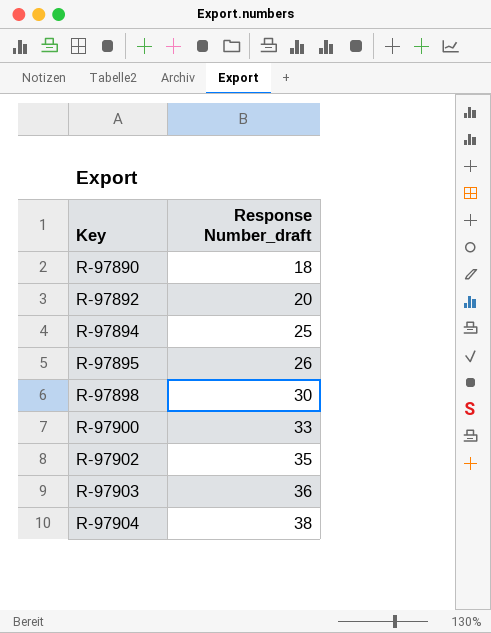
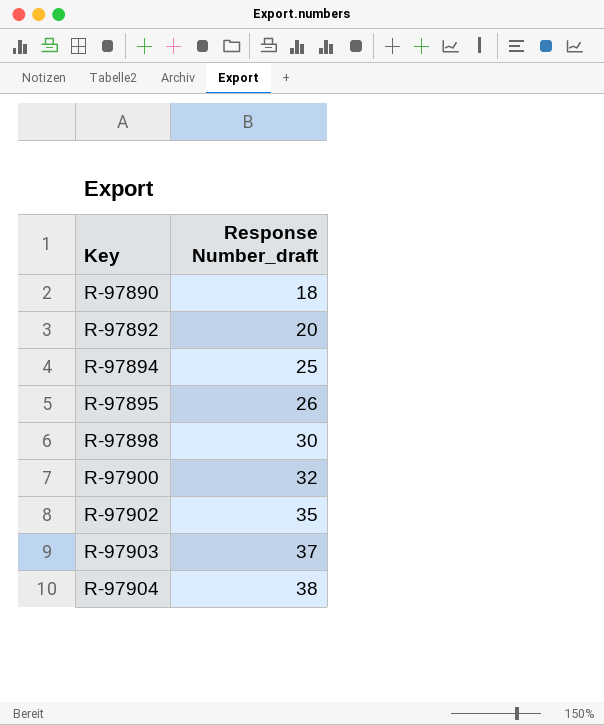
R-97900 | Response Number_draft: 33 -> 32
R-97903 | Response Number_draft: 36 -> 37

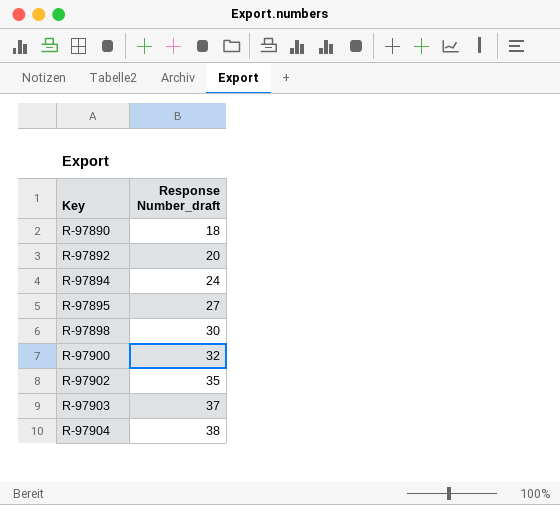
R-97894 | Response Number_draft: 25 -> 24
R-97895 | Response Number_draft: 26 -> 27

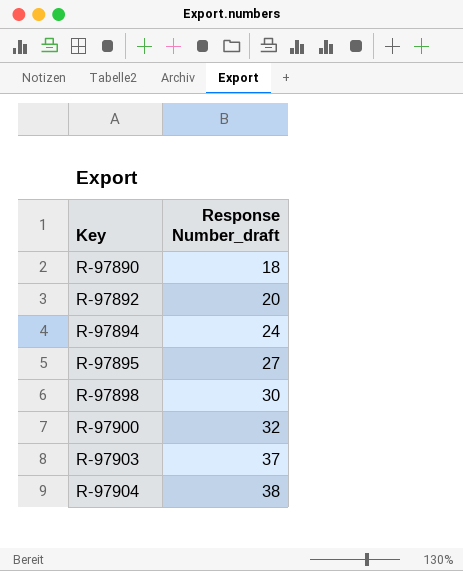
row R-97902: 35 -> none

